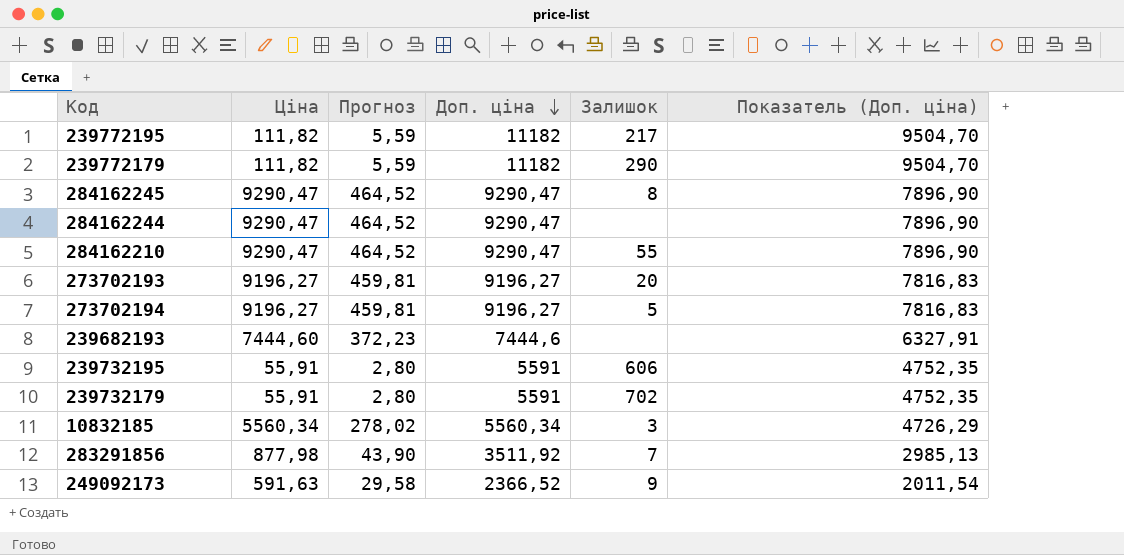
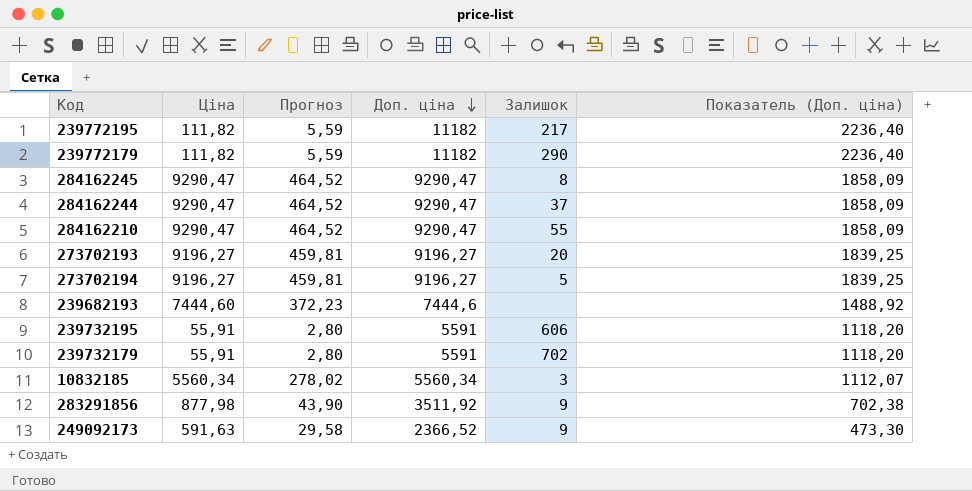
column Показатель (Доп. ціна) | formula: [Доп. ціна] * 0,85 -> [Доп. ціна] * 0,2
284162244 | Залишок: none -> 37
283291856 | Залишок: 7 -> 9

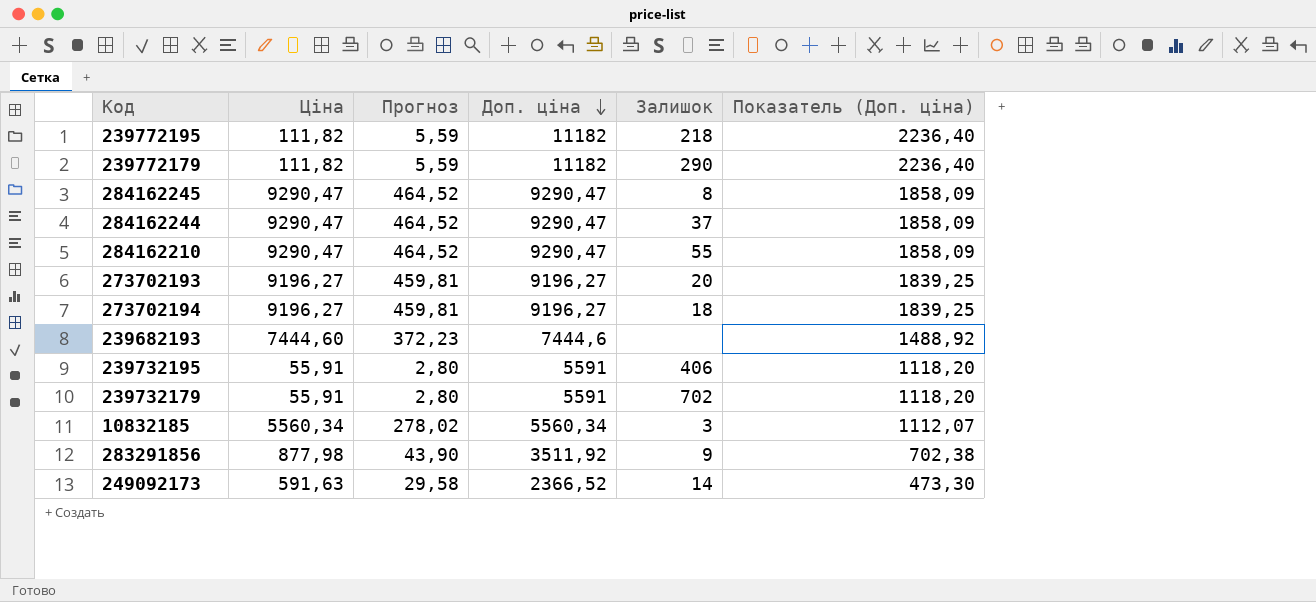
239772195 | Залишок: 217 -> 218
273702194 | Залишок: 5 -> 18
239732195 | Залишок: 606 -> 406
249092173 | Залишок: 9 -> 14

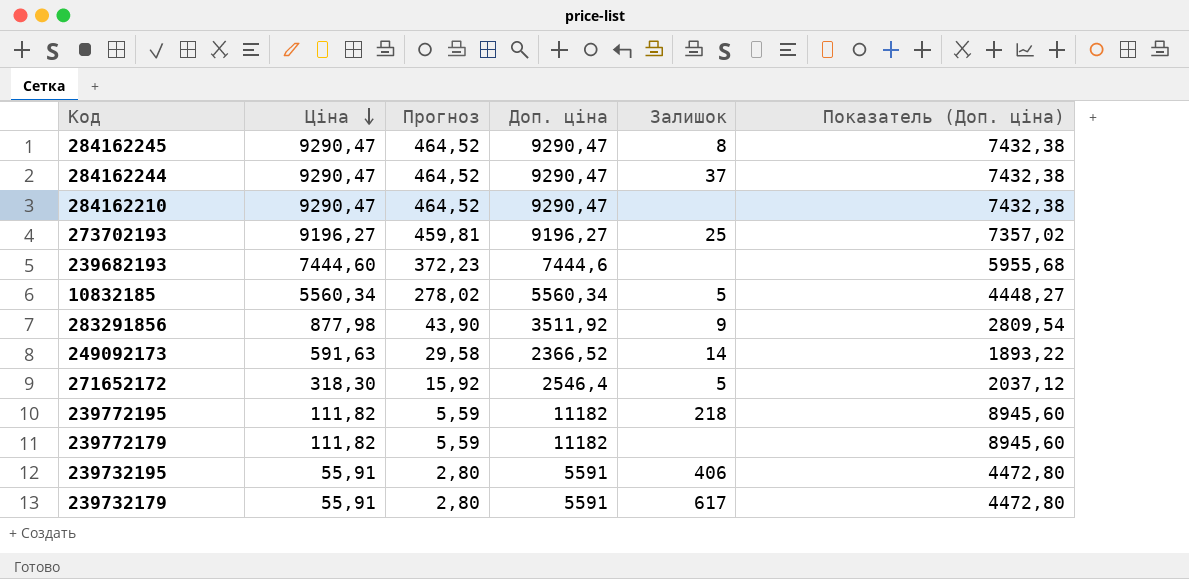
row order: Доп. ціна descending -> Ціна descending
column Показатель (Доп. ціна) | formula: [Доп. ціна] * 0,2 -> [Доп. ціна] * 0,8
row 273702194: 9196,27 | 459,81 | 9196,27 | 18 | 1839,25 -> none
284162210 | Залишок: 55 -> none
273702193 | Залишок: 20 -> 25
10832185 | Залишок: 3 -> 5
row 271652172: none -> 318,30 | 15,92 | 2546,4 | 5 | 2037,12
239772179 | Залишок: 290 -> none
239732179 | Залишок: 702 -> 617

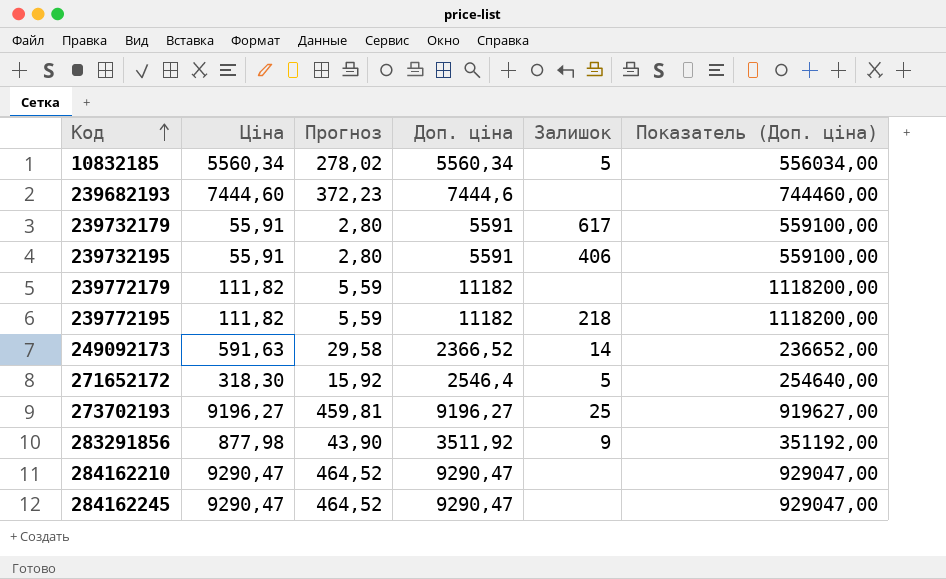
row order: Ціна descending -> Код ascending
column Показатель (Доп. ціна) | formula: [Доп. ціна] * 0,8 -> [Доп. ціна] * 100
row 284162244: 9290,47 | 464,52 | 9290,47 | 37 | 7432,38 -> none
284162245 | Залишок: 8 -> none

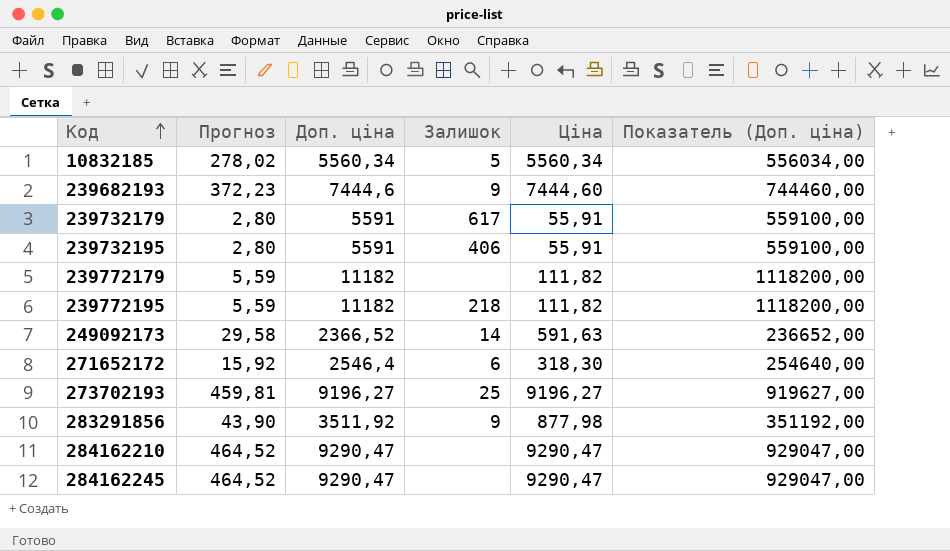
column Ціна | position: 2 -> 5
239682193 | Залишок: none -> 9
271652172 | Залишок: 5 -> 6

